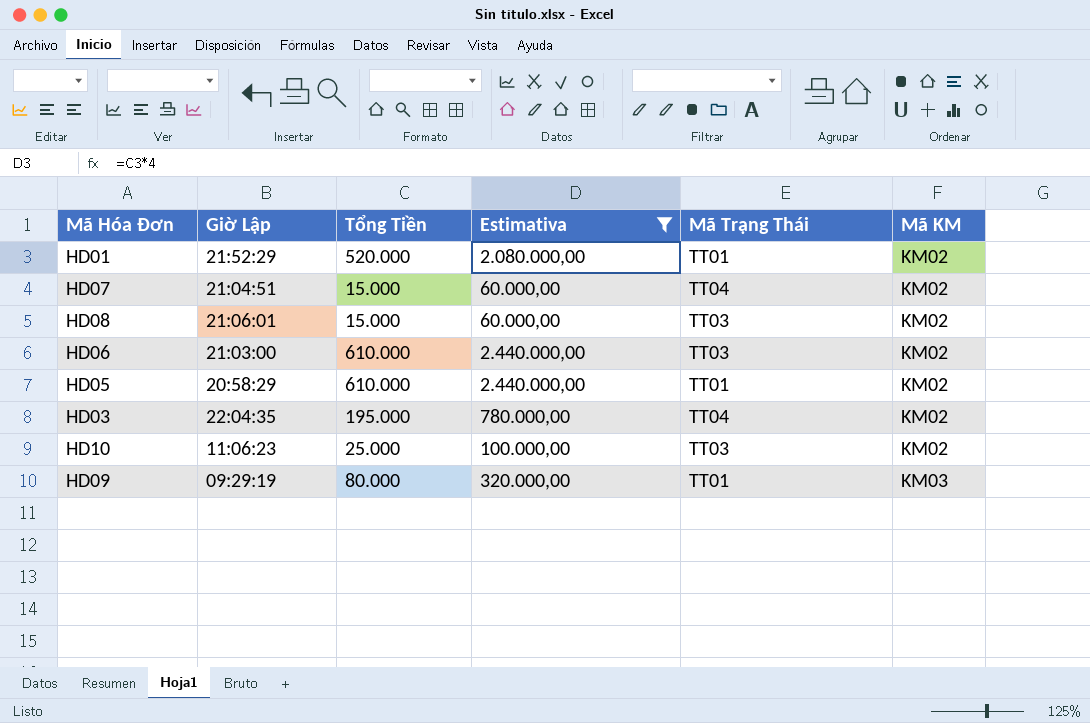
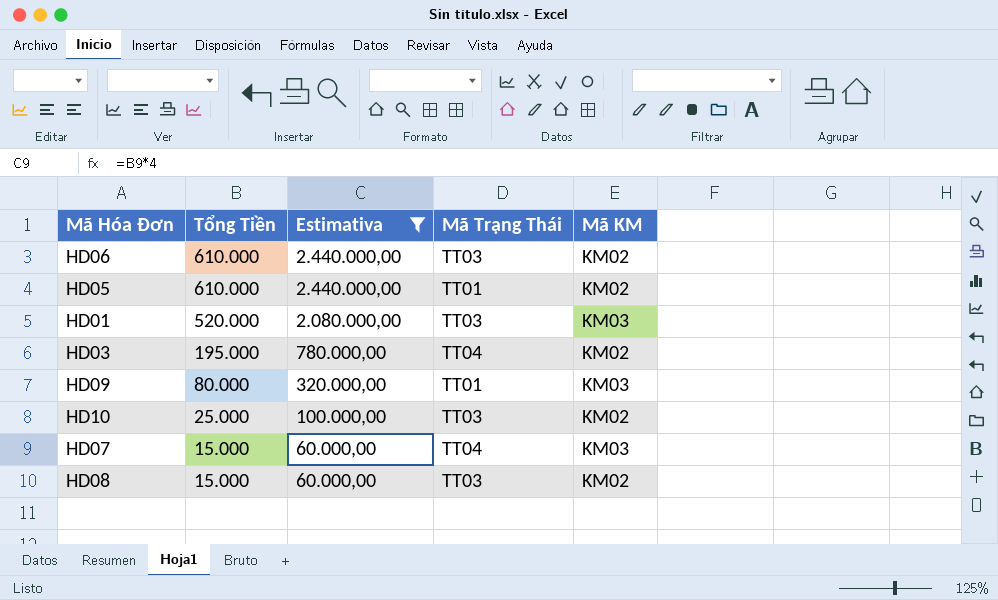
row order: Mã KM ascending -> Tổng Tiền descending
column Giờ Lập | position: 2 -> none
HD01 | Mã Trạng Thái: TT01 -> TT03
HD01 | Mã KM: KM02 -> KM03
HD07 | Mã KM: KM02 -> KM03

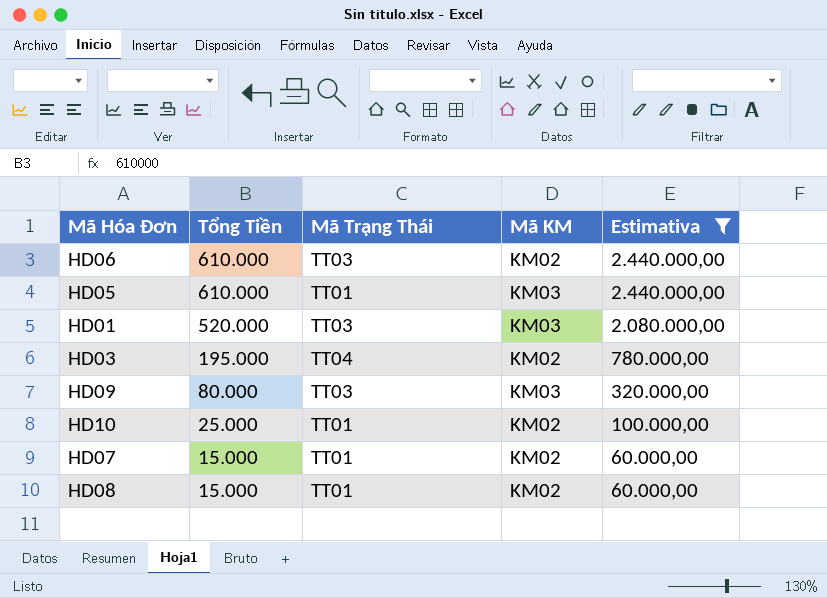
column Estimativa | position: 3 -> 5
HD05 | Mã KM: KM02 -> KM03
HD09 | Mã Trạng Thái: TT01 -> TT03
HD10 | Mã Trạng Thái: TT03 -> TT01
HD07 | Mã Trạng Thái: TT04 -> TT01
HD07 | Mã KM: KM03 -> KM02
HD08 | Mã Trạng Thái: TT03 -> TT01

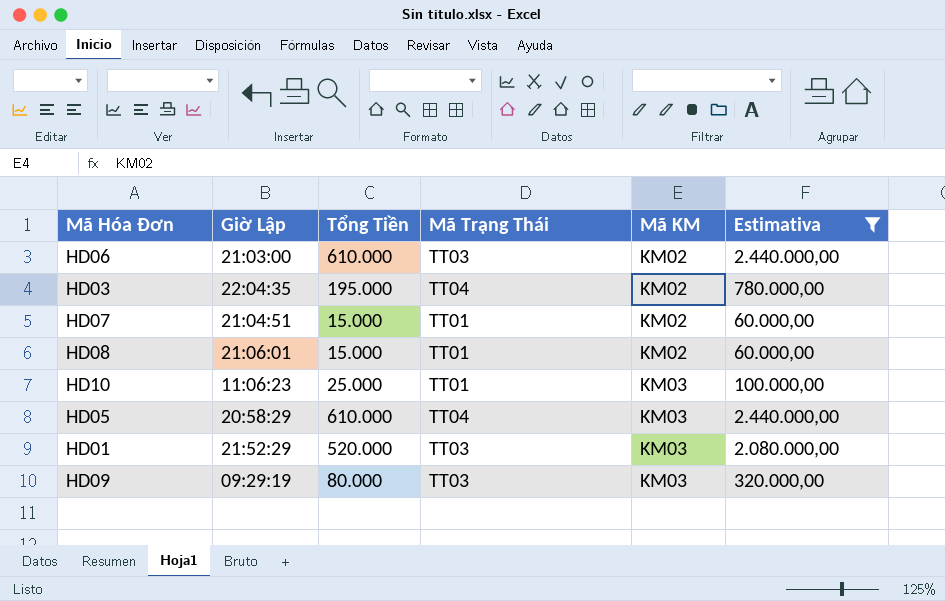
row order: Tổng Tiền descending -> Mã KM ascending
column Giờ Lập | position: none -> 2
HD10 | Mã KM: KM02 -> KM03
HD05 | Mã Trạng Thái: TT01 -> TT04

